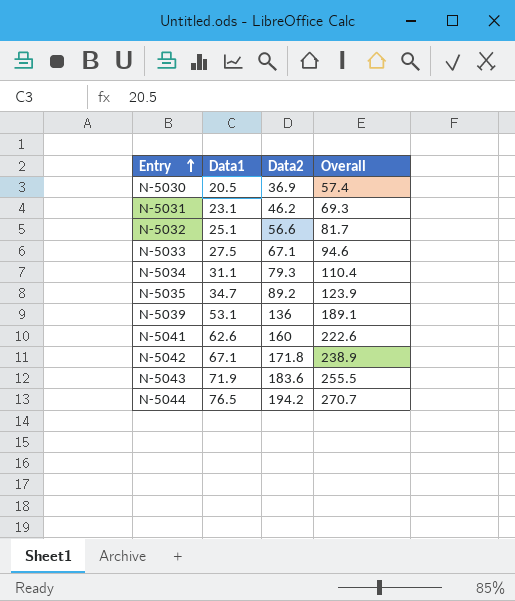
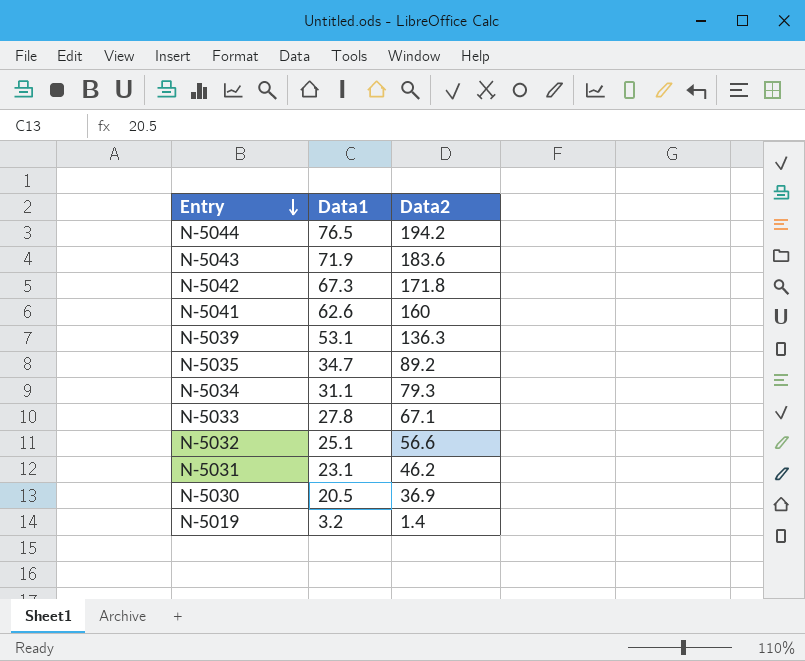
row order: Entry ascending -> Entry descending
column Overall | formula: [Data1] + [Data2] -> none
N-5042 | Data1: 67.1 -> 67.3
N-5039 | Data2: 136 -> 136.3
N-5033 | Data1: 27.5 -> 27.8
row N-5019: none -> 3.2 | 1.4

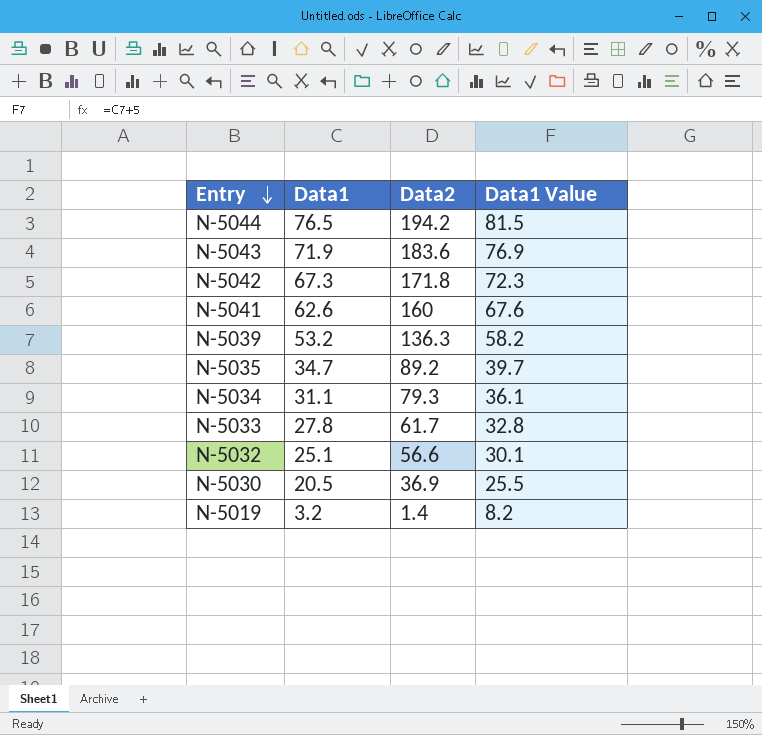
column Data1 Value | formula: none -> [Data1] + 5
row N-5031: 23.1 | 46.2 -> none
N-5039 | Data1: 53.1 -> 53.2
N-5033 | Data2: 67.1 -> 61.7

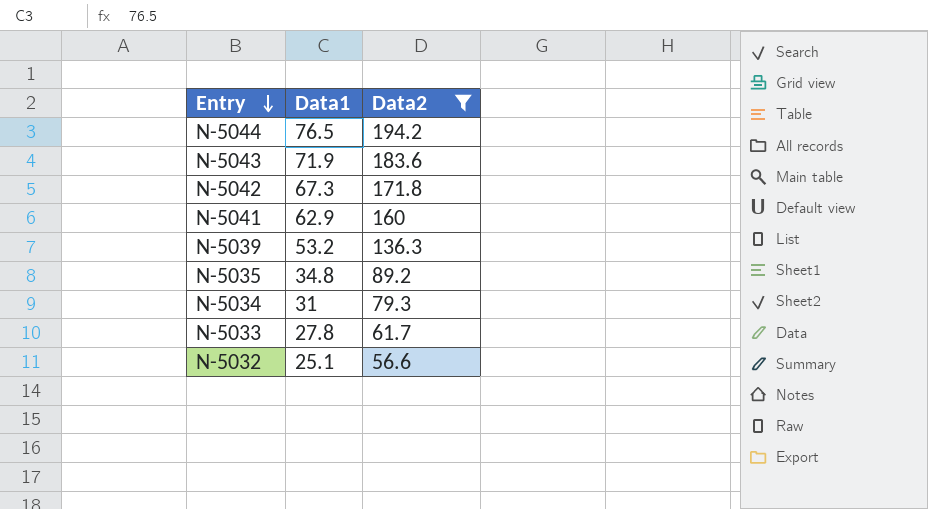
filter: none -> Data2 >= 56.6
column Data1 Value | formula: [Data1] + 5 -> none
N-5041 | Data1: 62.6 -> 62.9
N-5035 | Data1: 34.7 -> 34.8
N-5034 | Data1: 31.1 -> 31

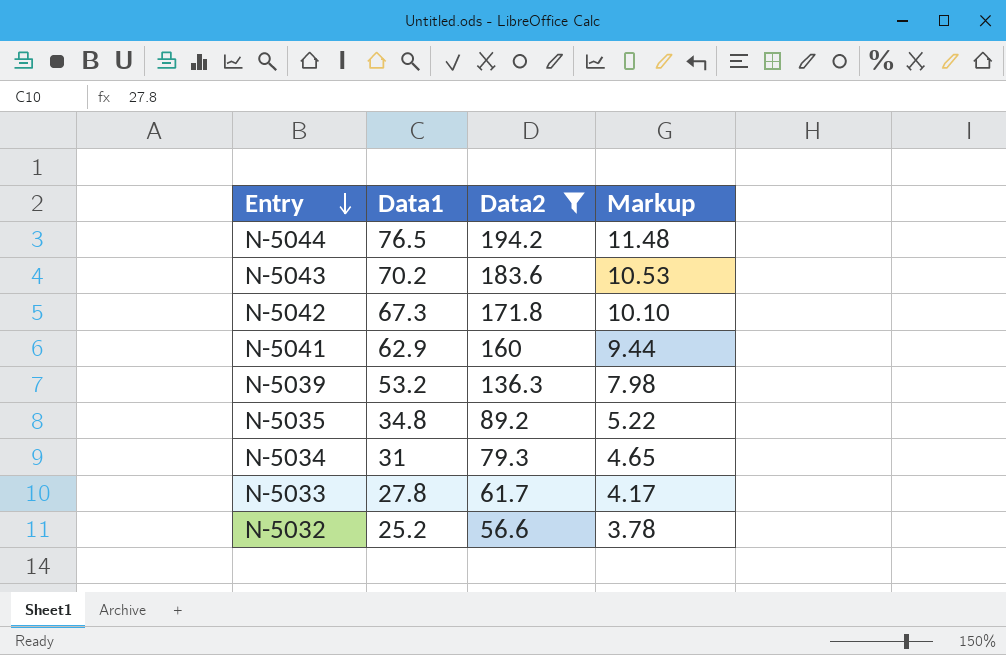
column Markup | formula: none -> [Data1] * 0.15
N-5043 | Data1: 71.9 -> 70.2
N-5032 | Data1: 25.1 -> 25.2

